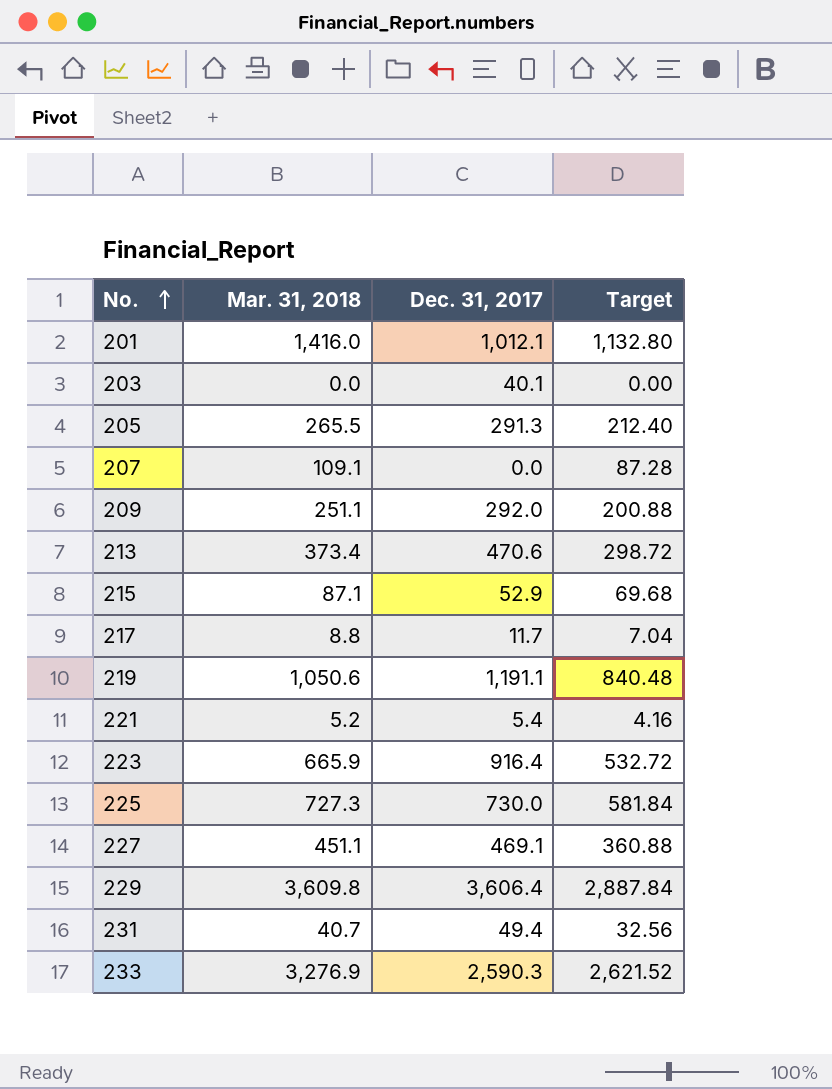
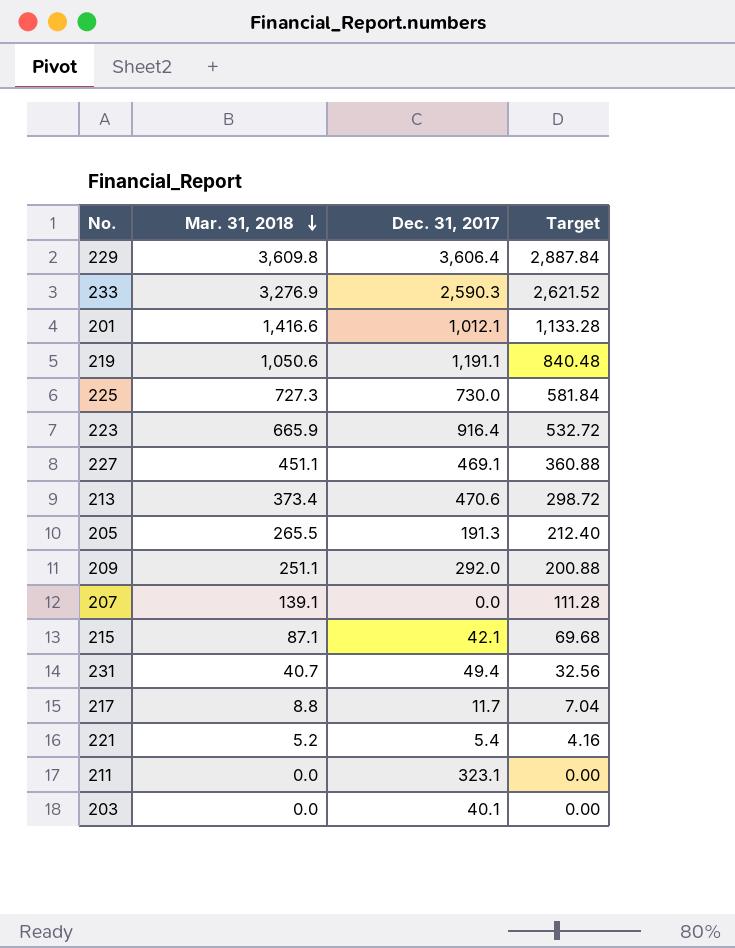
row order: No. ascending -> Mar. 31, 2018 descending
201 | Mar. 31, 2018: 1,416.0 -> 1,416.6
201 | Target: 1,132.80 -> 1,133.28
205 | Dec. 31, 2017: 291.3 -> 191.3
207 | Mar. 31, 2018: 109.1 -> 139.1
207 | Target: 87.28 -> 111.28
215 | Dec. 31, 2017: 52.9 -> 42.1
row 211: none -> 0.0 | 323.1 | 0.00

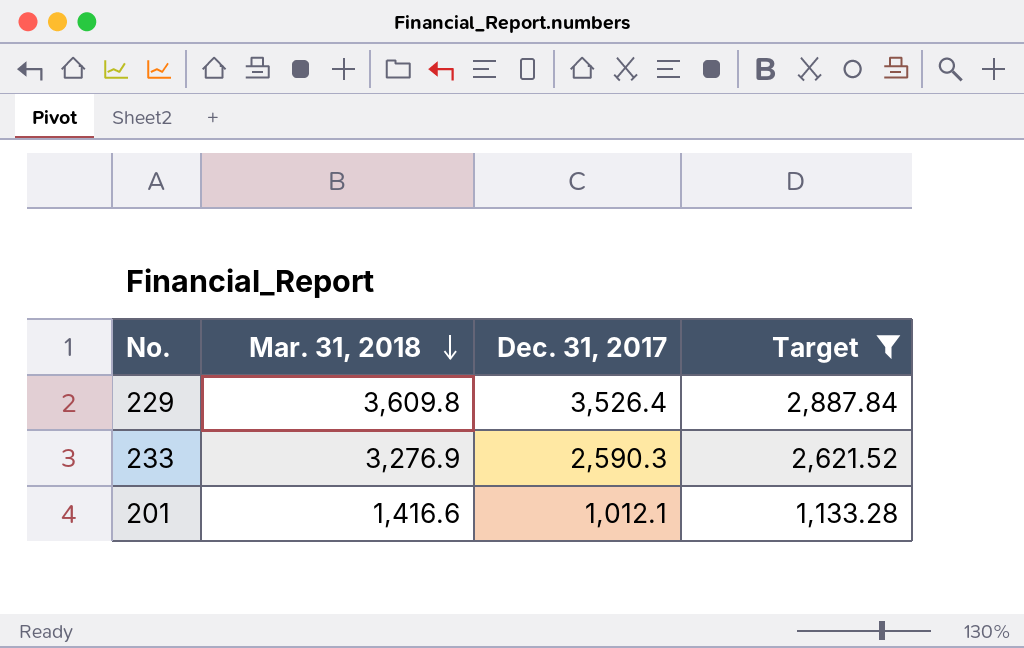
filter: none -> Target >= 1,133.28
229 | Dec. 31, 2017: 3,606.4 -> 3,526.4

